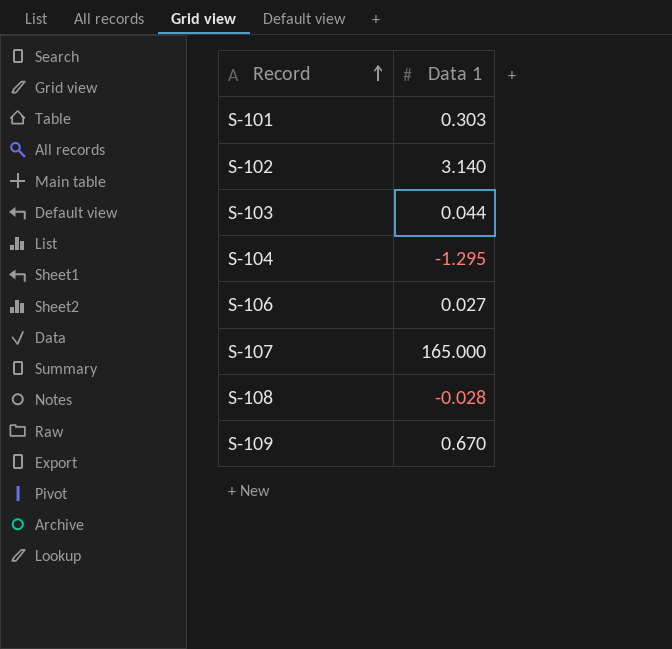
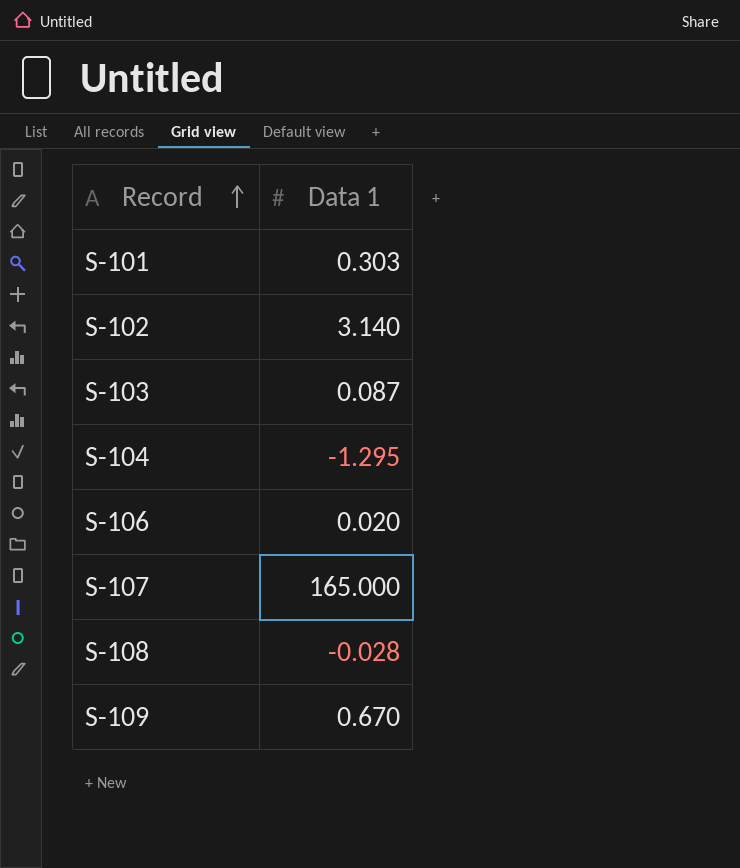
S-103 | Data 1: 0.044 -> 0.087
S-106 | Data 1: 0.027 -> 0.020

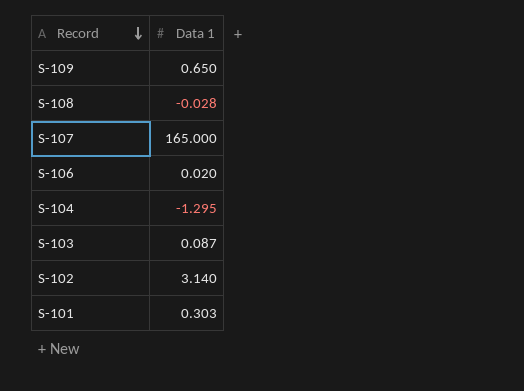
row order: Record ascending -> Record descending
S-109 | Data 1: 0.670 -> 0.650

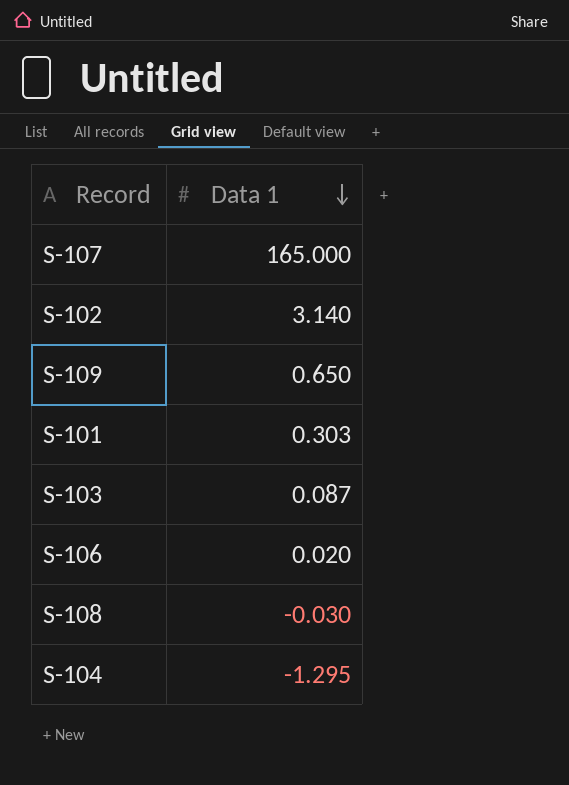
row order: Record descending -> Data 1 descending
S-108 | Data 1: -0.028 -> -0.030

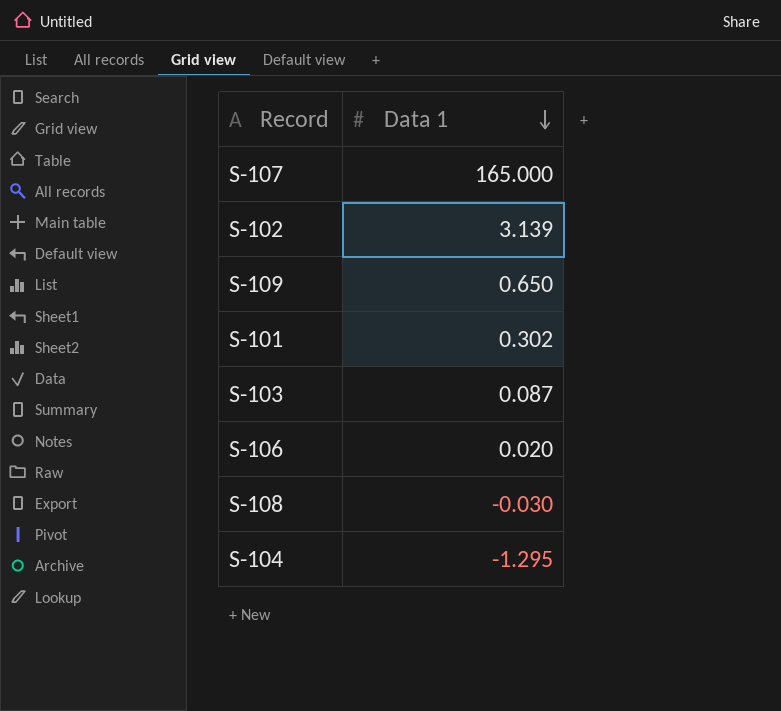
S-102 | Data 1: 3.140 -> 3.139
S-101 | Data 1: 0.303 -> 0.302

